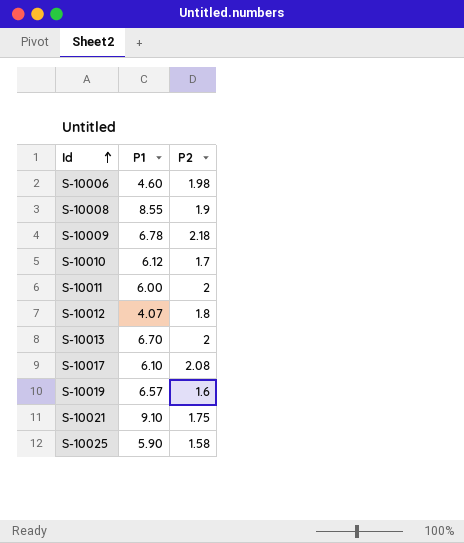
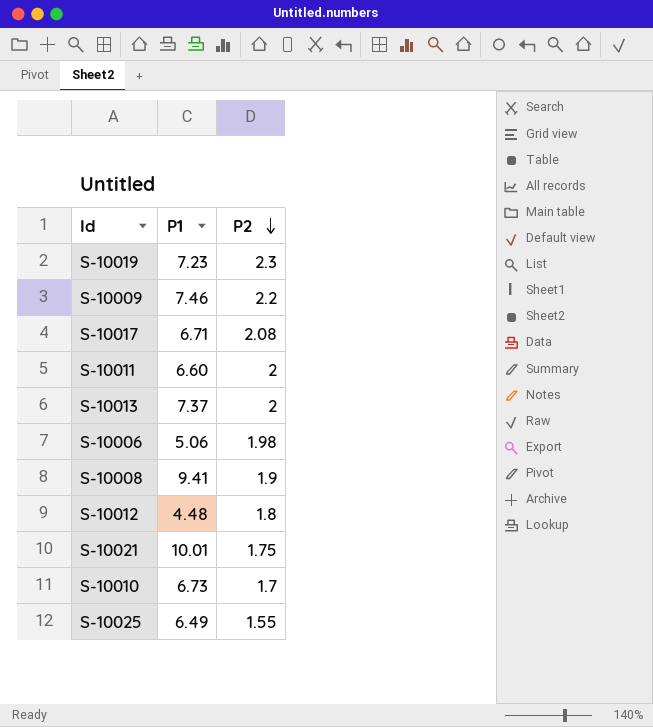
row order: Id ascending -> P2 descending
S-10019 | P1: 6.57 -> 7.23
S-10019 | P2: 1.6 -> 2.3
S-10009 | P1: 6.78 -> 7.46
S-10009 | P2: 2.18 -> 2.2
S-10017 | P1: 6.10 -> 6.71
S-10011 | P1: 6.00 -> 6.60
S-10013 | P1: 6.70 -> 7.37
S-10006 | P1: 4.60 -> 5.06
S-10008 | P1: 8.55 -> 9.41
S-10012 | P1: 4.07 -> 4.48
S-10021 | P1: 9.10 -> 10.01
S-10010 | P1: 6.12 -> 6.73
S-10025 | P1: 5.90 -> 6.49
S-10025 | P2: 1.58 -> 1.55

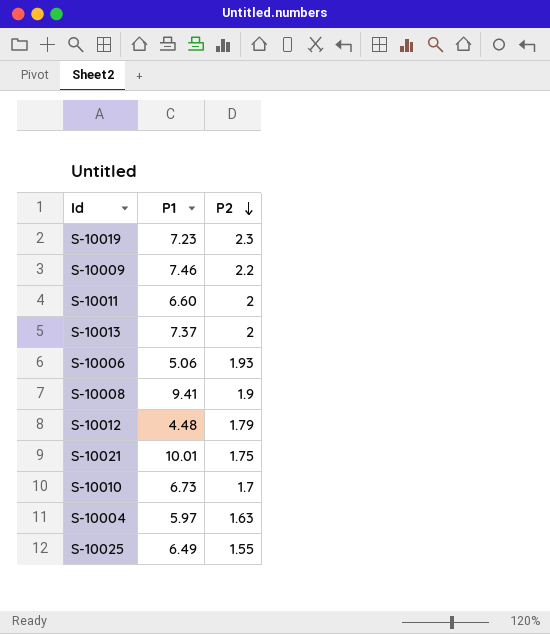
row S-10017: 6.71 | 2.08 -> none
S-10006 | P2: 1.98 -> 1.93
S-10012 | P2: 1.8 -> 1.79
row S-10004: none -> 5.97 | 1.63

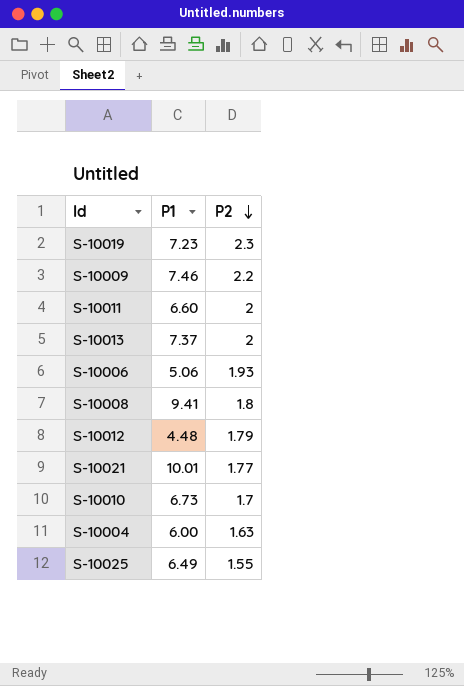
S-10008 | P2: 1.9 -> 1.8
S-10021 | P2: 1.75 -> 1.77
S-10004 | P1: 5.97 -> 6.00

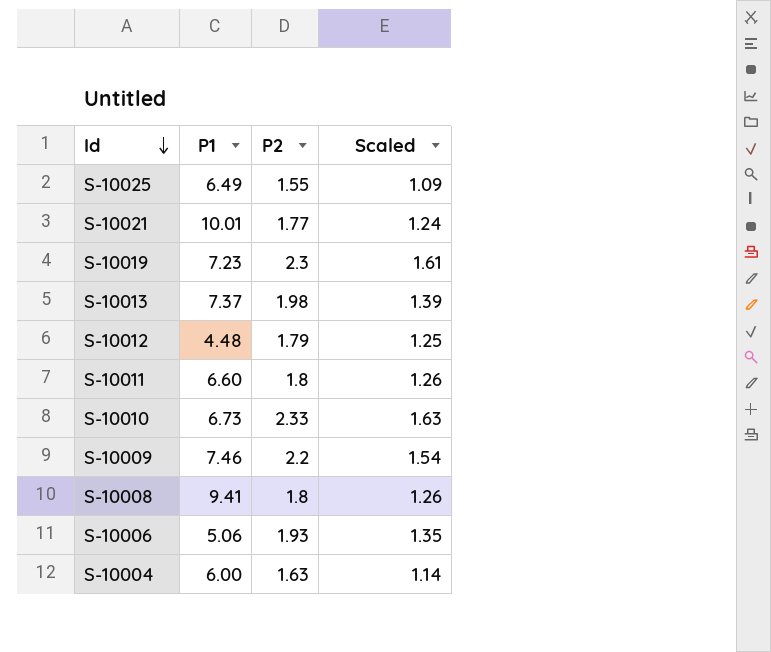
row order: P2 descending -> Id descending
column Scaled | formula: none -> [P2] * 0.7
S-10013 | P2: 2 -> 1.98
S-10011 | P2: 2 -> 1.8
S-10010 | P2: 1.7 -> 2.33

